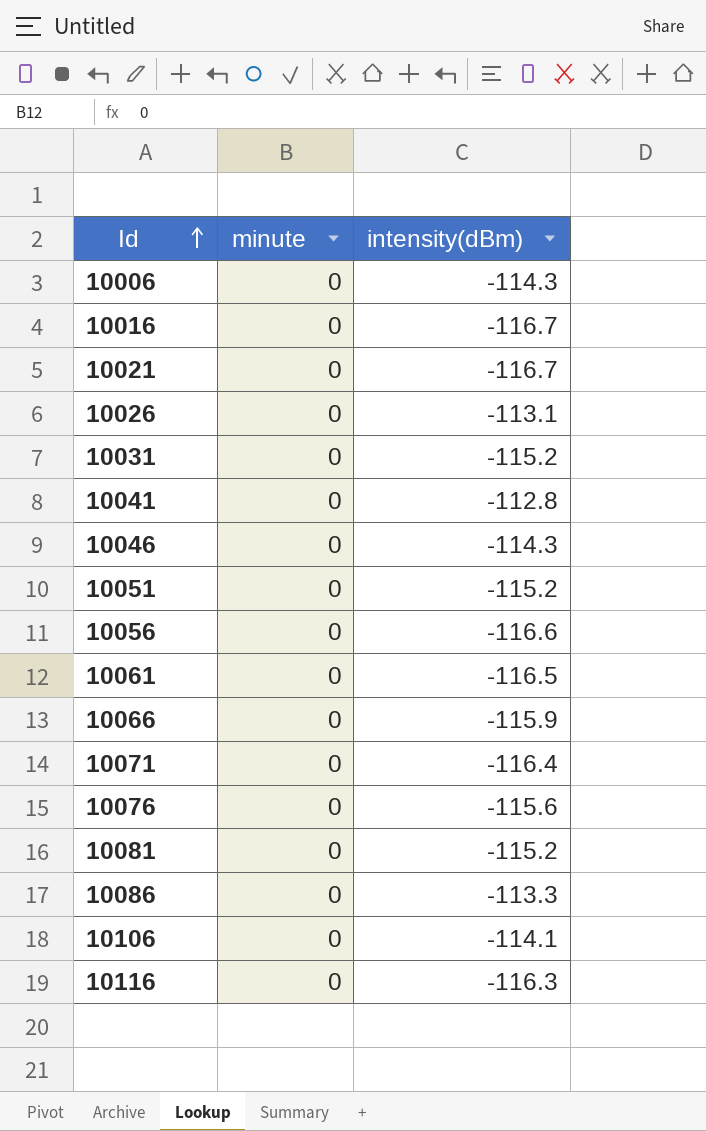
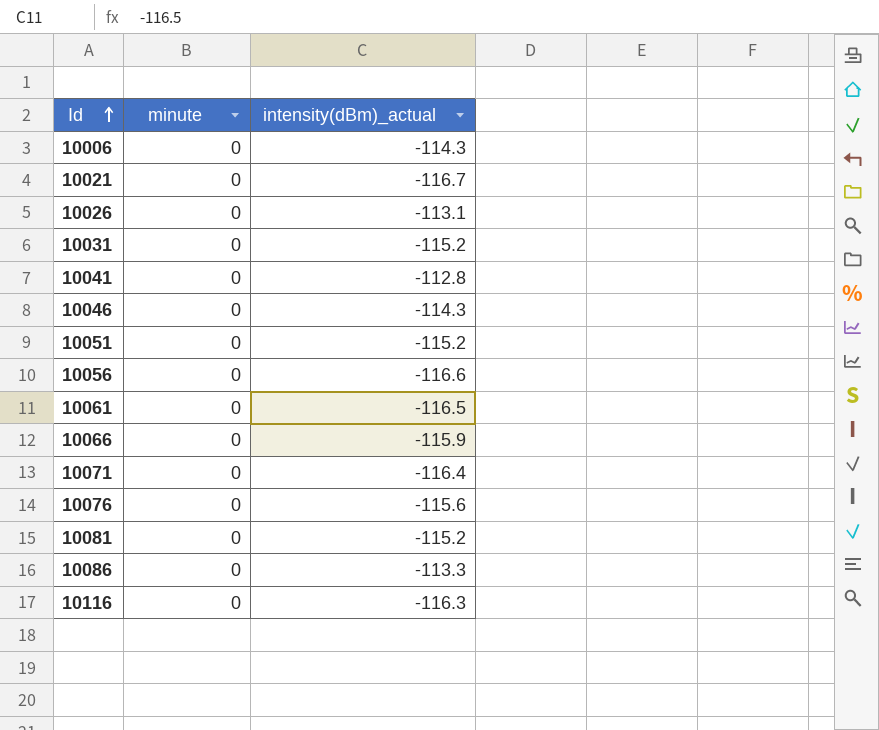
column name: intensity(dBm) -> intensity(dBm)_actual
row 10016: 0 | -116.7 -> none
row 10106: 0 | -114.1 -> none

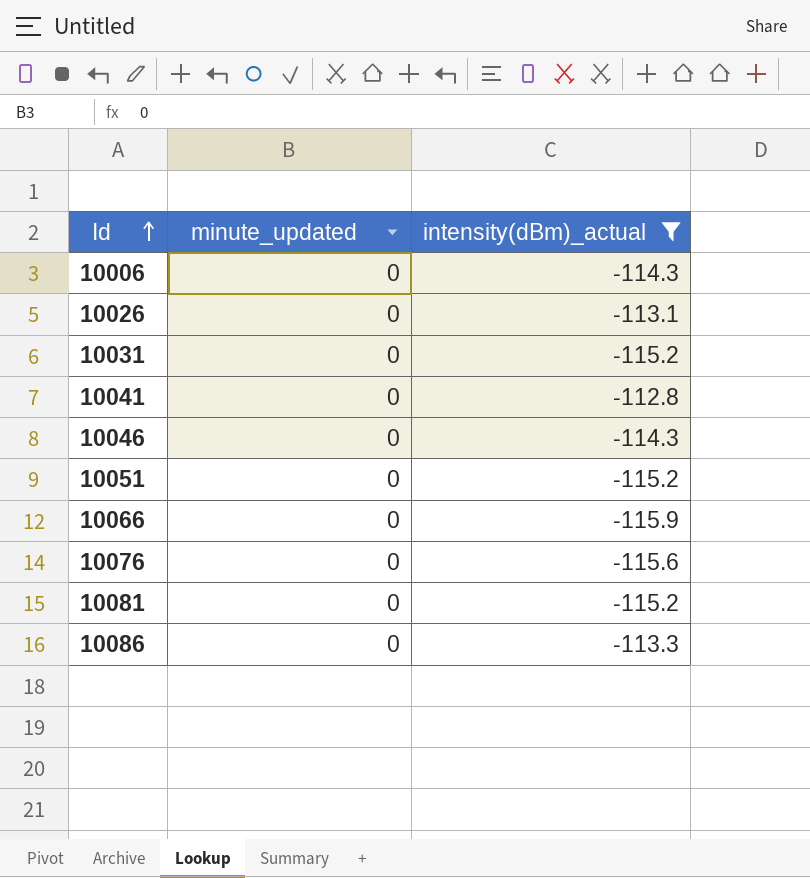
filter: none -> intensity(dBm)_actual >= -115.9
column name: minute -> minute_updated

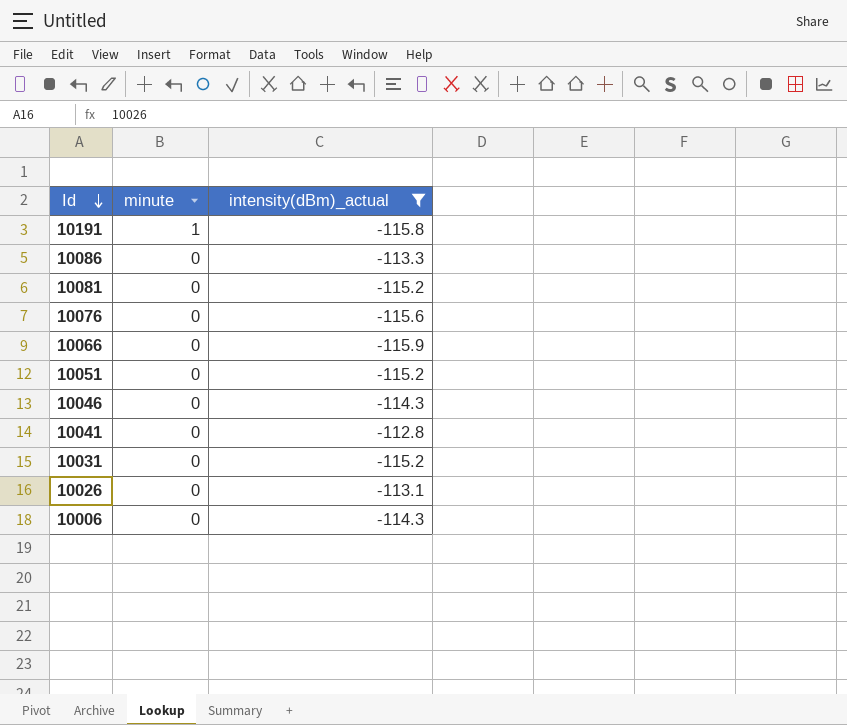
row order: Id ascending -> Id descending
column name: minute_updated -> minute
row 10191: none -> 1 | -115.8

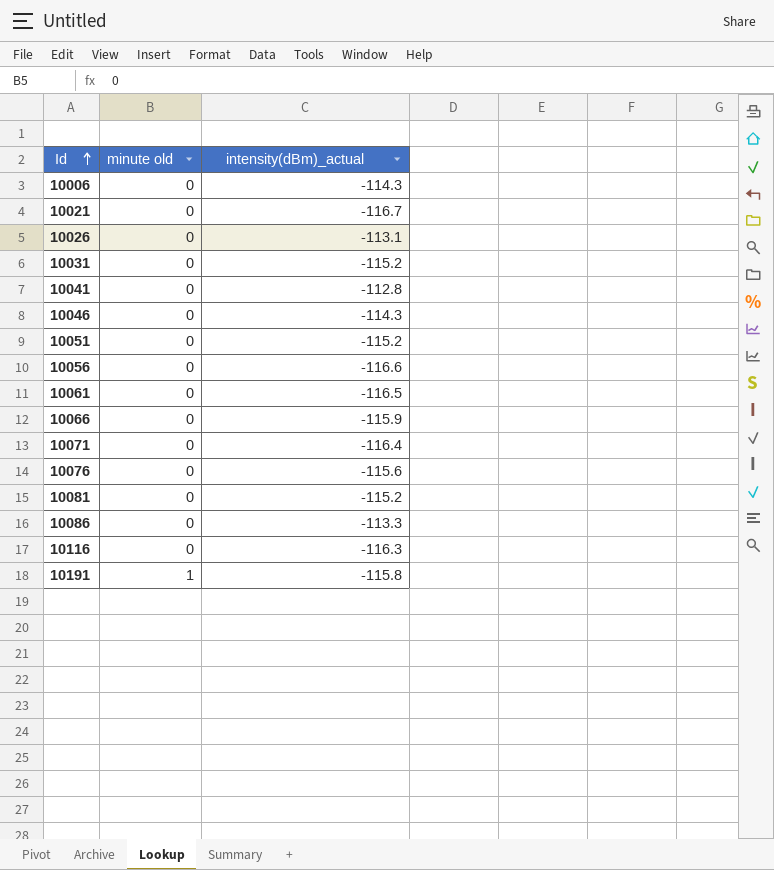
filter: intensity(dBm)_actual >= -115.9 -> none
row order: Id descending -> Id ascending
column name: minute -> minute old

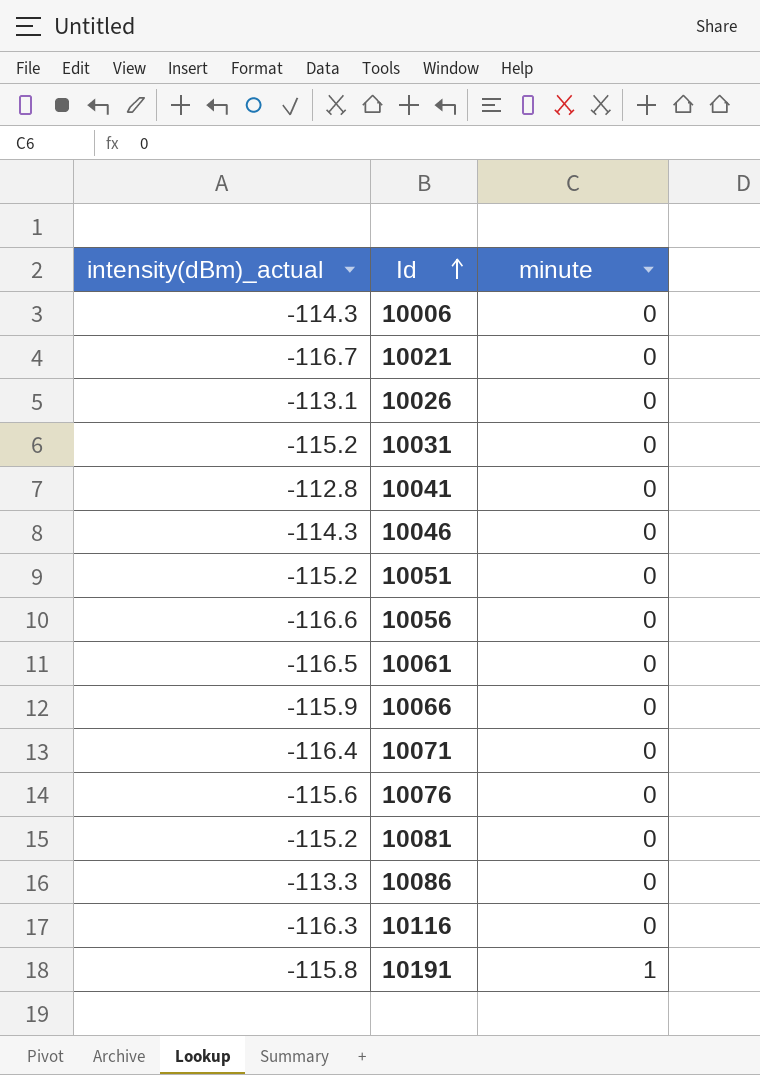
column intensity(dBm)_actual | position: 3 -> 1
column name: minute old -> minute

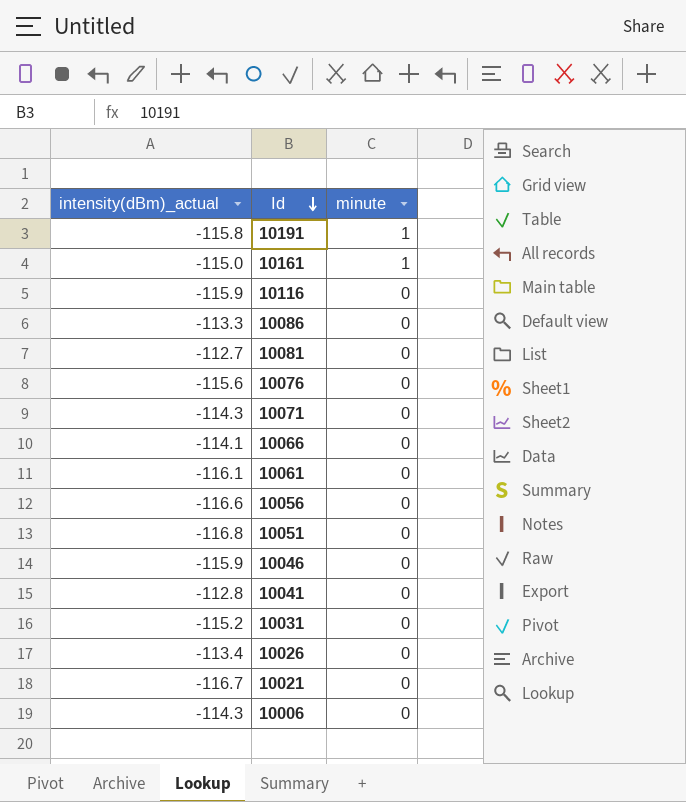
row order: Id ascending -> Id descending
row 10161: none -> -115.0 | 1
10116 | intensity(dBm)_actual: -116.3 -> -115.9
10081 | intensity(dBm)_actual: -115.2 -> -112.7
10071 | intensity(dBm)_actual: -116.4 -> -114.3
10066 | intensity(dBm)_actual: -115.9 -> -114.1
10061 | intensity(dBm)_actual: -116.5 -> -116.1
10051 | intensity(dBm)_actual: -115.2 -> -116.8
10046 | intensity(dBm)_actual: -114.3 -> -115.9
10026 | intensity(dBm)_actual: -113.1 -> -113.4

